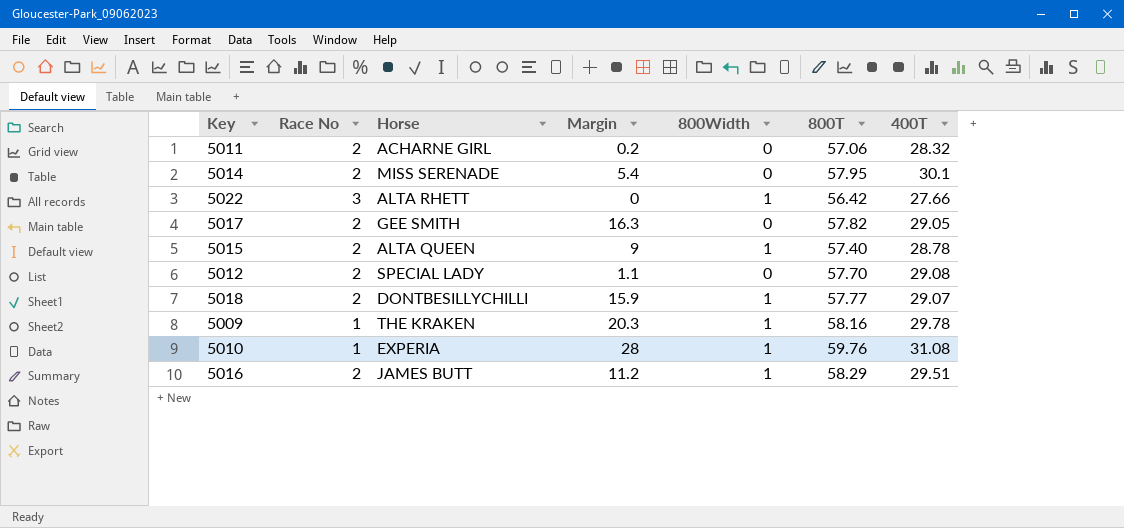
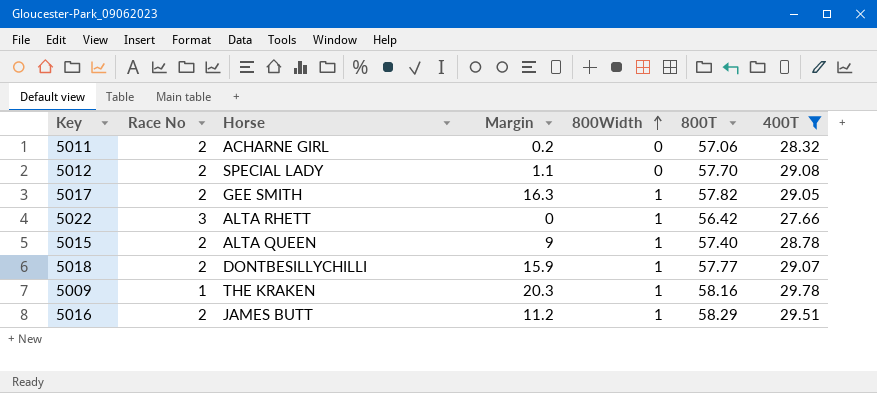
filter: none -> 400T <= 29.78
row order: none -> 800Width ascending
5017 | 800Width: 0 -> 1

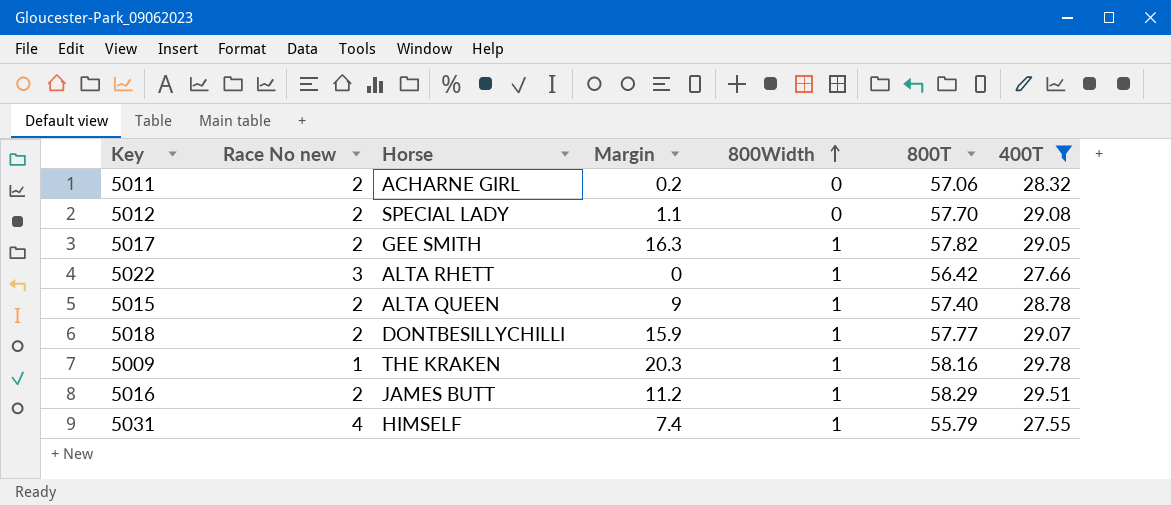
column name: Race No -> Race No new
row 5031: none -> 4 | HIMSELF | 7.4 | 1 | 55.79 | 27.55

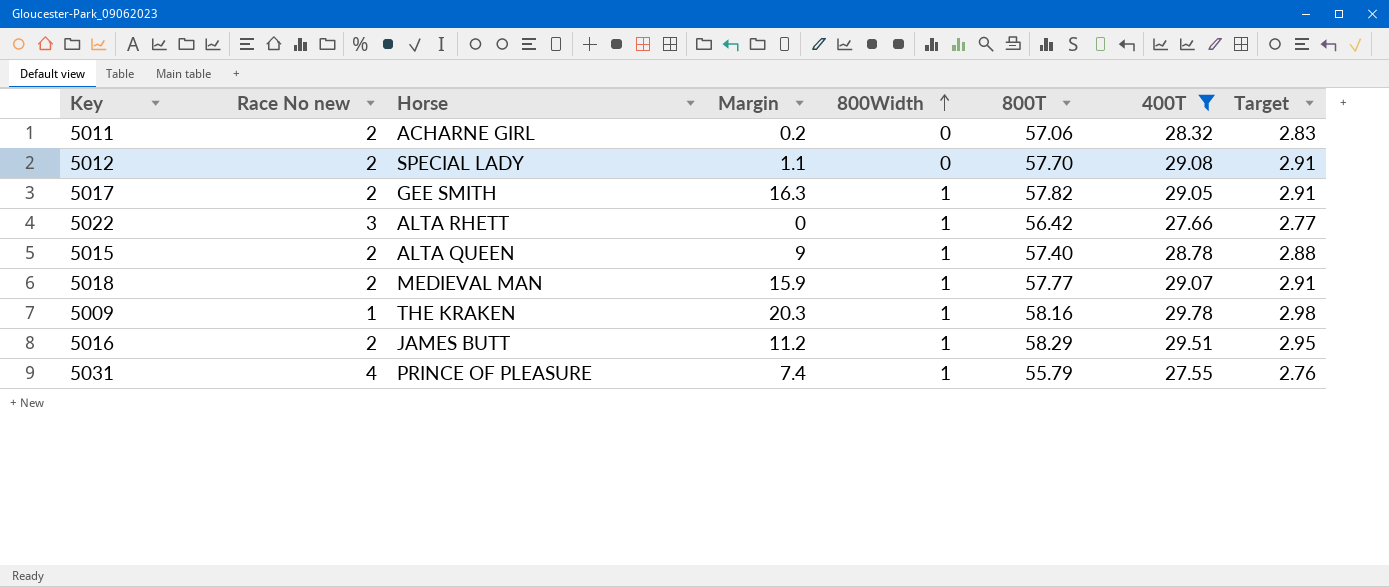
column Target | formula: none -> [400T] * 0.1
5018 | Horse: DONTBESILLYCHILLI -> MEDIEVAL MAN
5031 | Horse: HIMSELF -> PRINCE OF PLEASURE

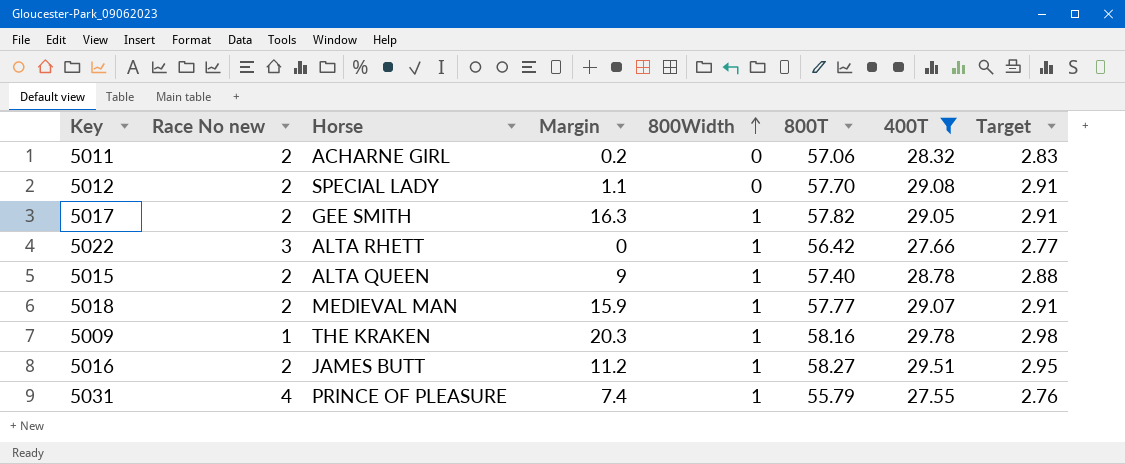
5016 | 800T: 58.29 -> 58.27

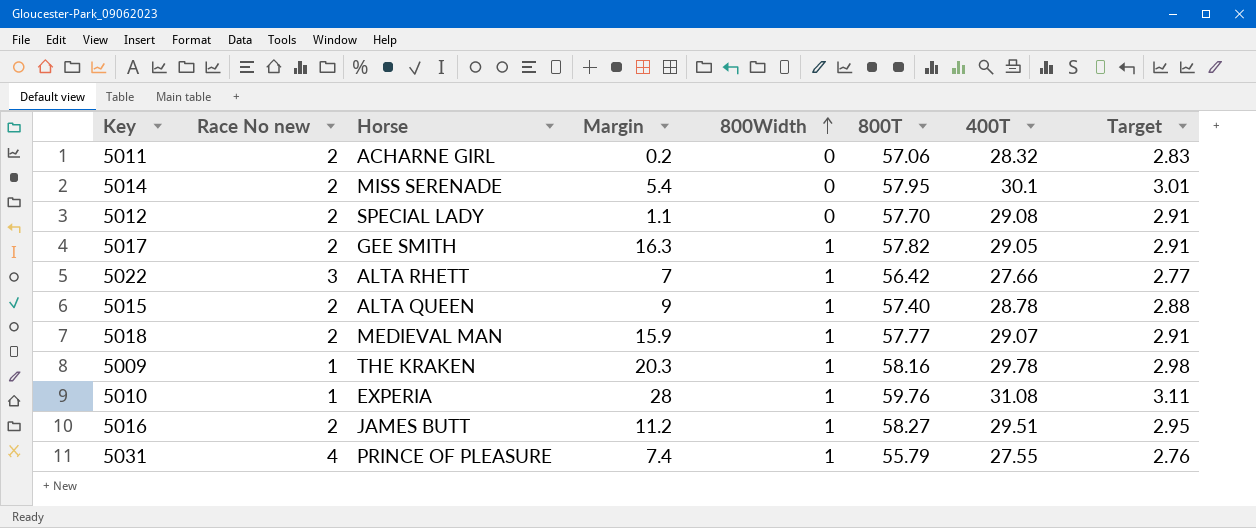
filter: 400T <= 29.78 -> none
5022 | Margin: 0 -> 7

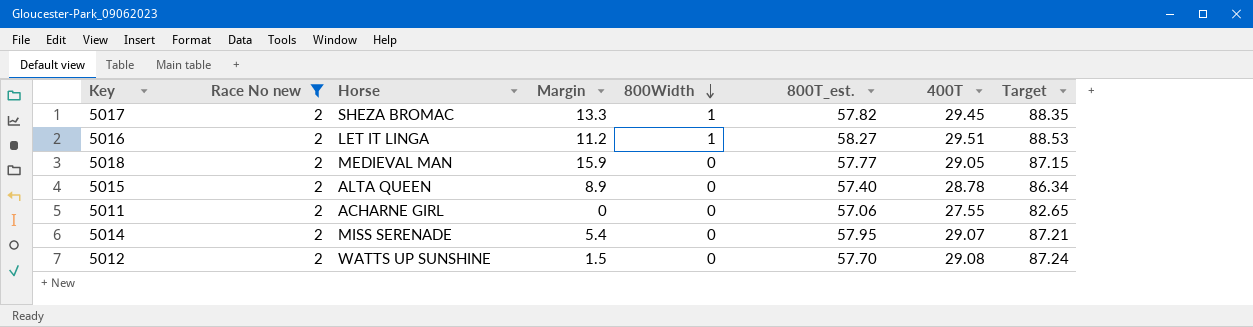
filter: none -> Race No new = 2
row order: 800Width ascending -> 800Width descending
column name: 800T -> 800T_est.
column Target | formula: [400T] * 0.1 -> [400T] * 3
5017 | Horse: GEE SMITH -> SHEZA BROMAC
5017 | Margin: 16.3 -> 13.3
5017 | 400T: 29.05 -> 29.45
5016 | Horse: JAMES BUTT -> LET IT LINGA
5018 | 800Width: 1 -> 0
5018 | 400T: 29.07 -> 29.05
5015 | Margin: 9 -> 8.9
5015 | 800Width: 1 -> 0
5011 | Margin: 0.2 -> 0
5011 | 400T: 28.32 -> 27.55
5014 | 400T: 30.1 -> 29.07
5012 | Horse: SPECIAL LADY -> WATTS UP SUNSHINE
5012 | Margin: 1.1 -> 1.5

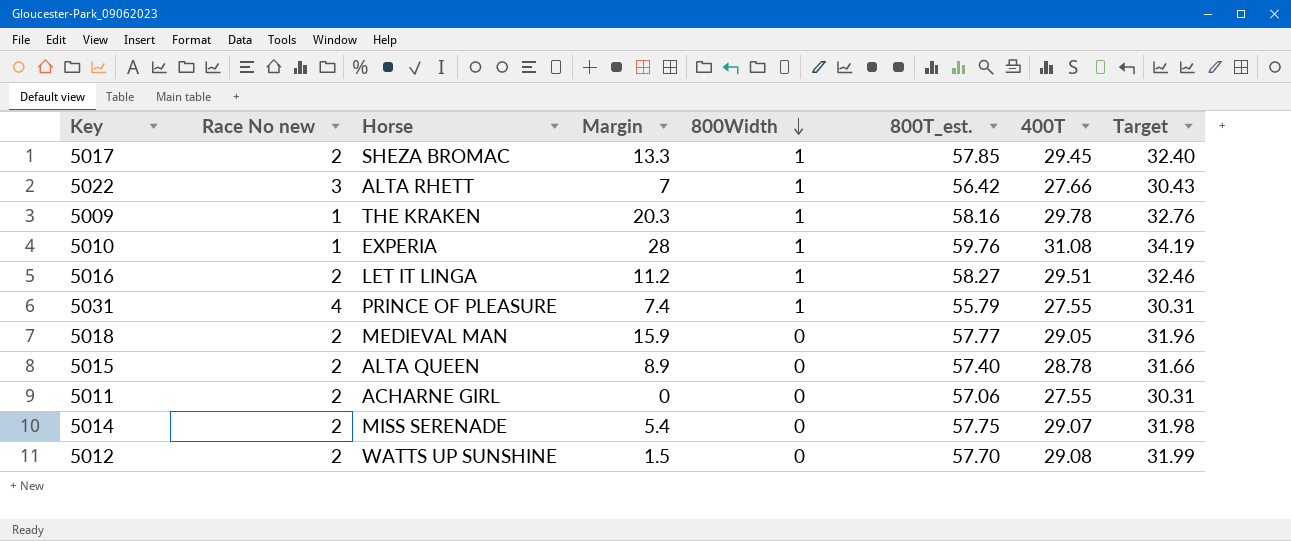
filter: Race No new = 2 -> none
column Target | formula: [400T] * 3 -> [400T] * 1.1
5017 | 800T_est.: 57.82 -> 57.85
5014 | 800T_est.: 57.95 -> 57.75

